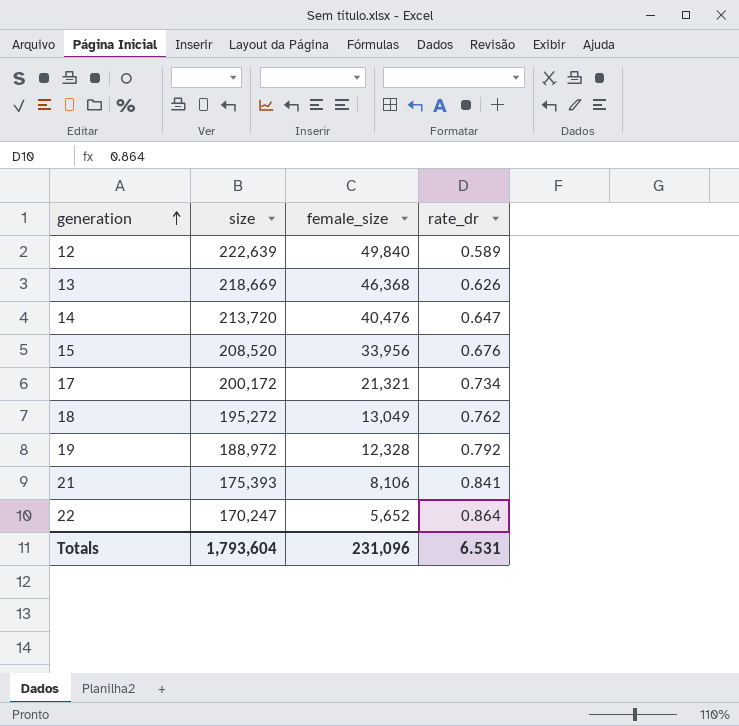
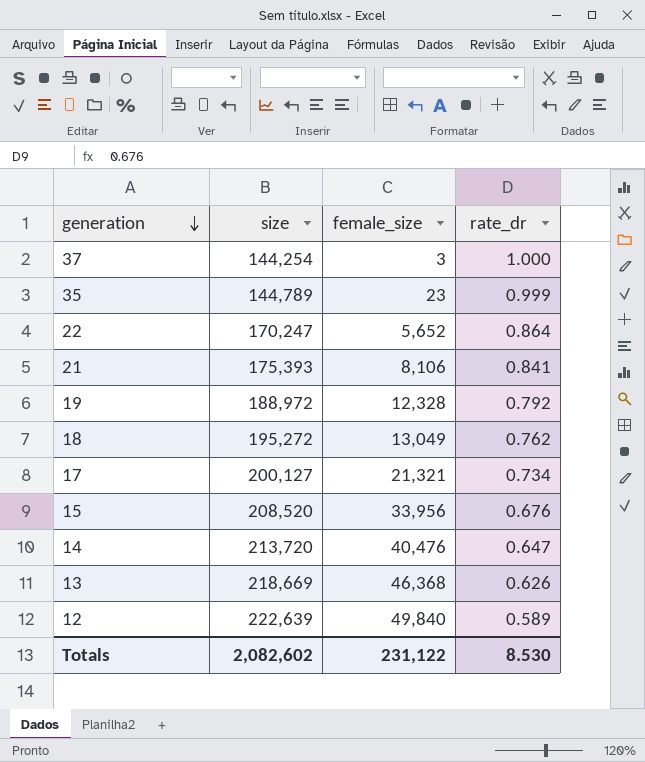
row order: generation ascending -> generation descending
row 37: none -> 144,254 | 3 | 1.000
row 35: none -> 144,789 | 23 | 0.999
17 | size: 200,172 -> 200,127
Totals | size: 1,793,604 -> 2,082,602
Totals | female_size: 231,096 -> 231,122
Totals | rate_dr: 6.531 -> 8.530

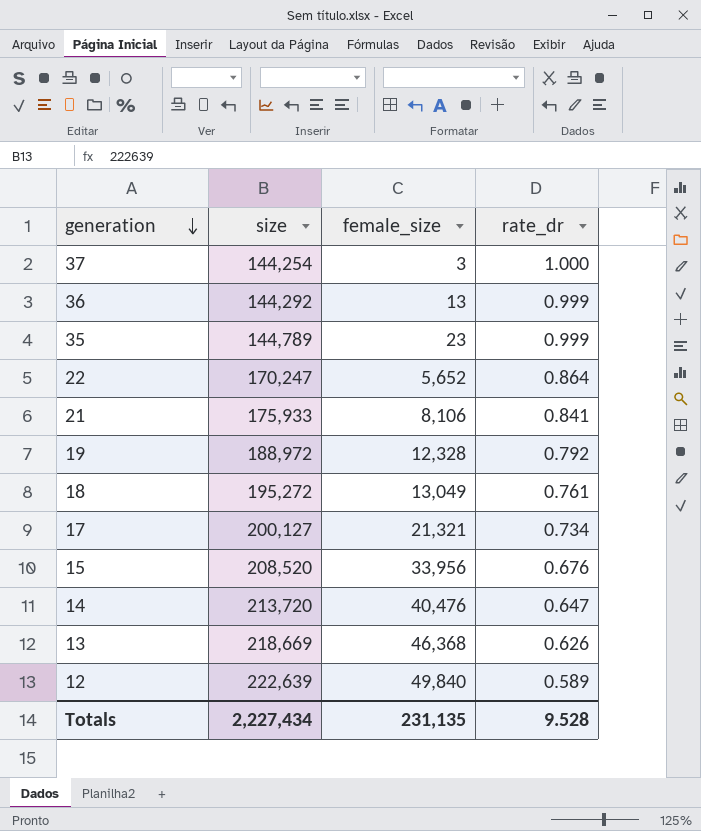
row 36: none -> 144,292 | 13 | 0.999
21 | size: 175,393 -> 175,933
18 | rate_dr: 0.762 -> 0.761
Totals | size: 2,082,602 -> 2,227,434
Totals | female_size: 231,122 -> 231,135
Totals | rate_dr: 8.530 -> 9.528

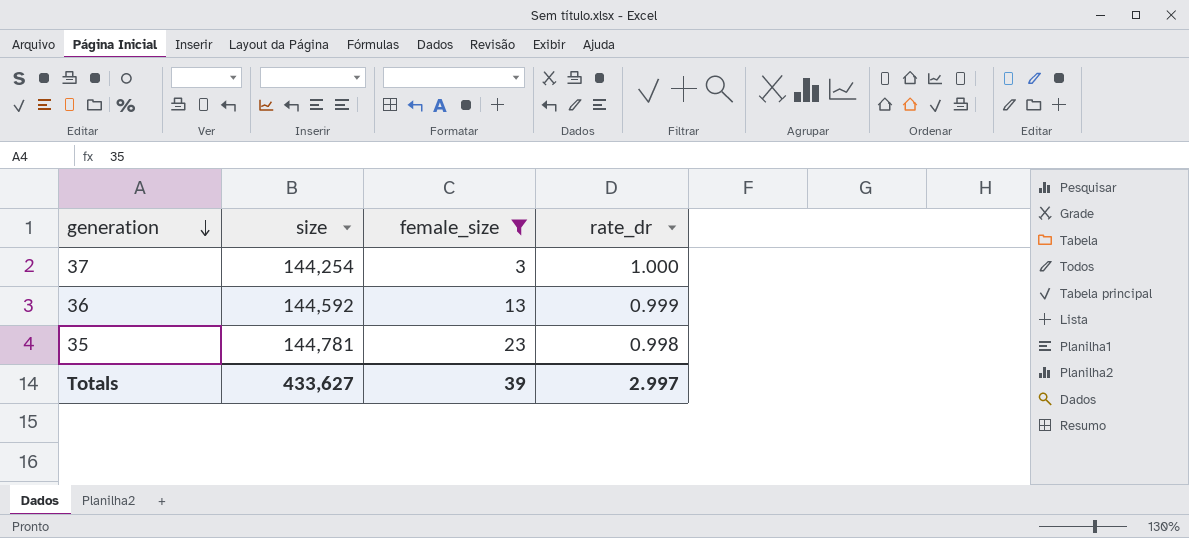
filter: none -> female_size <= 23
36 | size: 144,292 -> 144,592
35 | size: 144,789 -> 144,781
35 | rate_dr: 0.999 -> 0.998
Totals | size: 2,227,434 -> 433,627
Totals | female_size: 231,135 -> 39
Totals | rate_dr: 9.528 -> 2.997

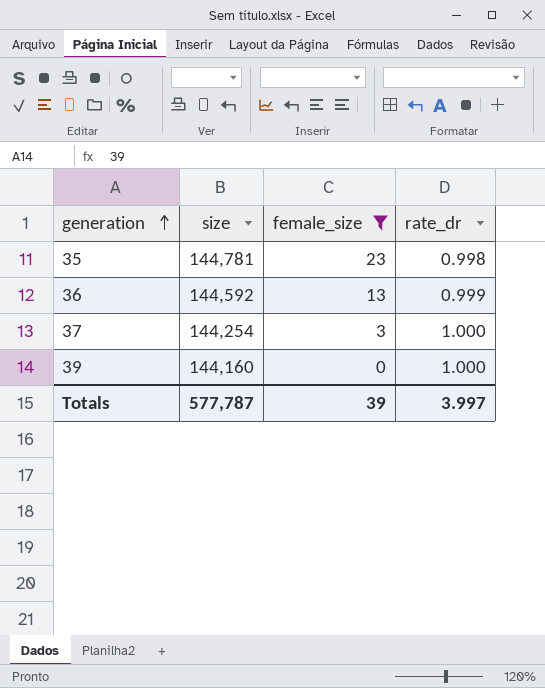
row order: generation descending -> generation ascending
row 39: none -> 144,160 | 0 | 1.000
Totals | size: 433,627 -> 577,787
Totals | rate_dr: 2.997 -> 3.997

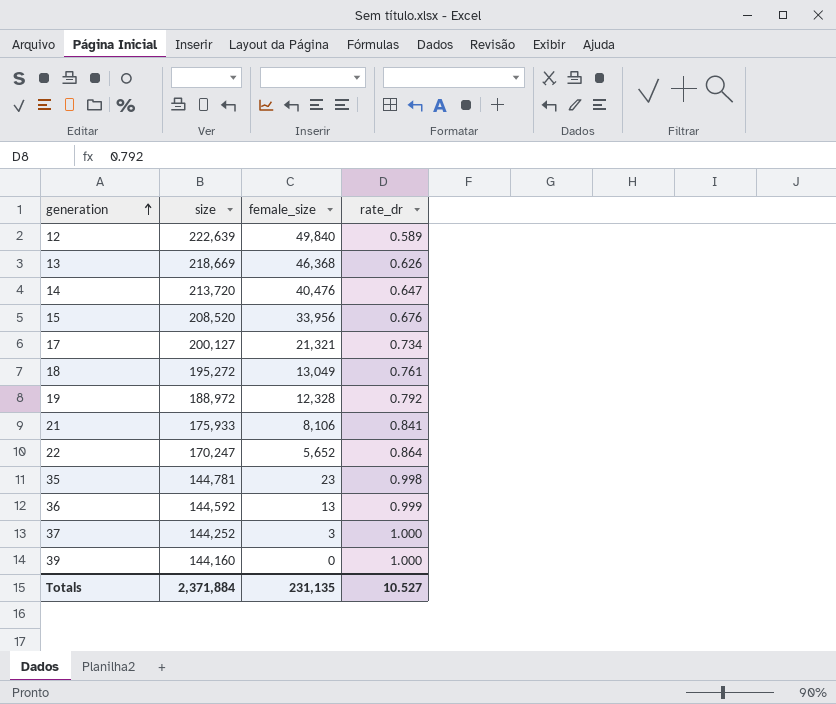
filter: female_size <= 23 -> none
37 | size: 144,254 -> 144,252
Totals | size: 577,787 -> 2,371,884
Totals | female_size: 39 -> 231,135
Totals | rate_dr: 3.997 -> 10.527

